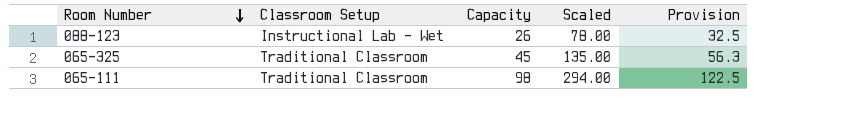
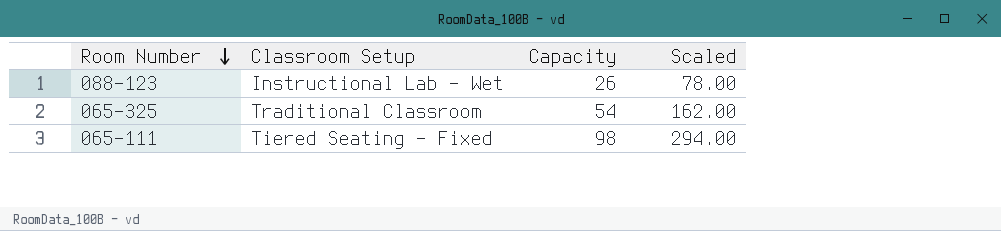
column Provision | formula: [Capacity] * 1.25 -> none
065-325 | Capacity: 45 -> 54
065-325 | Scaled: 135.00 -> 162.00
065-111 | Classroom Setup: Traditional Classroom -> Tiered Seating - Fixed

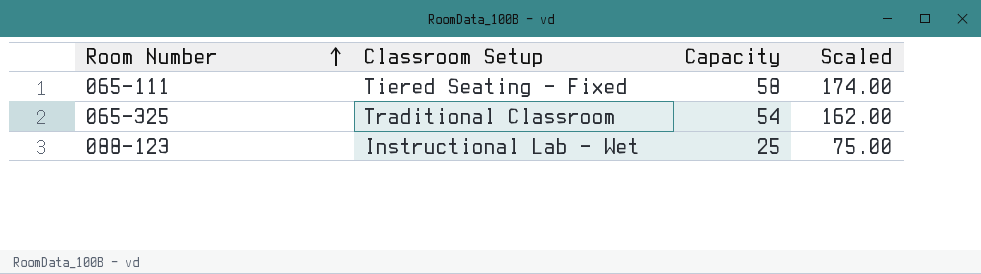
row order: Room Number descending -> Room Number ascending
065-111 | Capacity: 98 -> 58
065-111 | Scaled: 294.00 -> 174.00
088-123 | Capacity: 26 -> 25
088-123 | Scaled: 78.00 -> 75.00

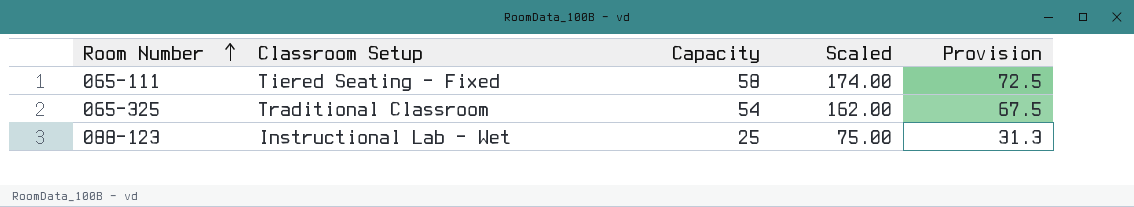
column Provision | formula: none -> [Capacity] * 1.25

